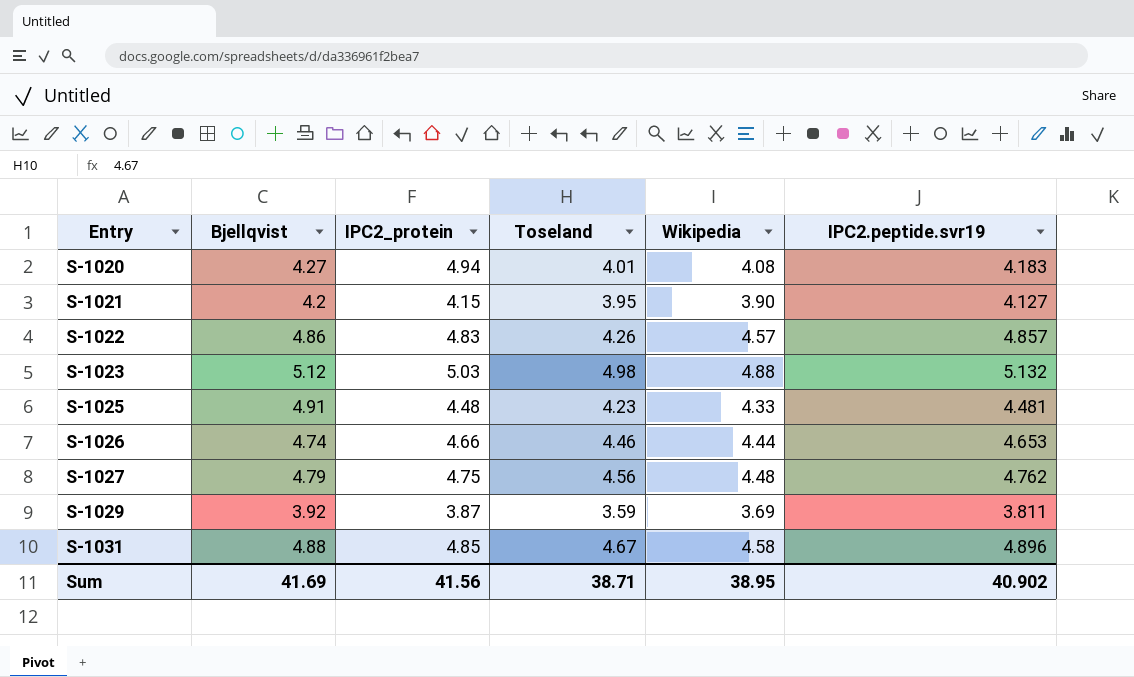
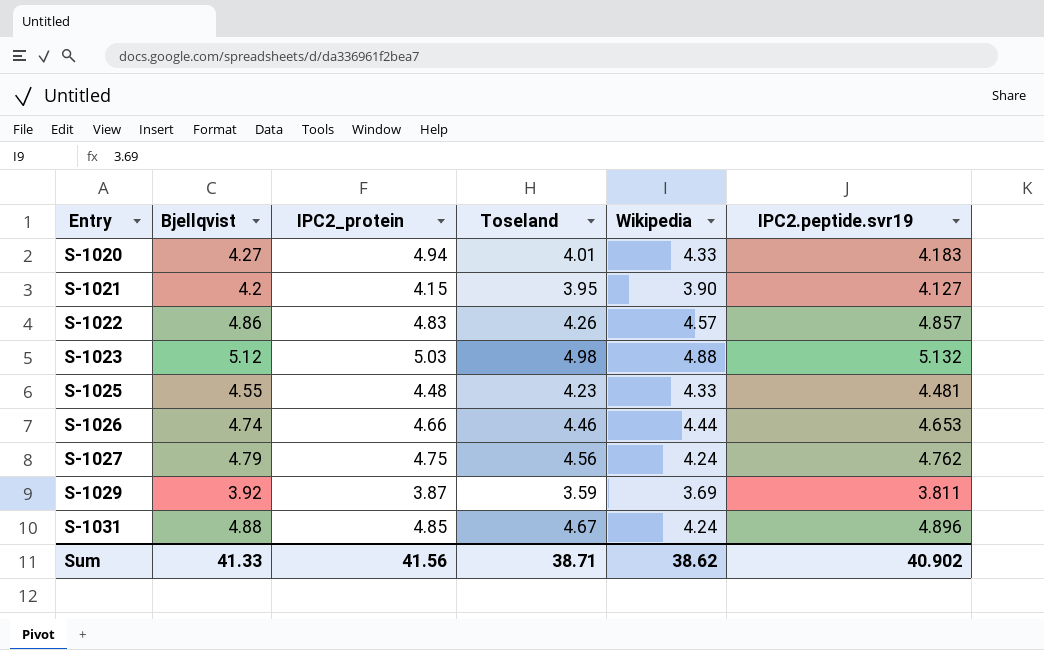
S-1020 | Wikipedia: 4.08 -> 4.33
S-1025 | Bjellqvist: 4.91 -> 4.55
S-1027 | Wikipedia: 4.48 -> 4.24
S-1031 | Wikipedia: 4.58 -> 4.24
Sum | Bjellqvist: 41.69 -> 41.33
Sum | Wikipedia: 38.95 -> 38.62

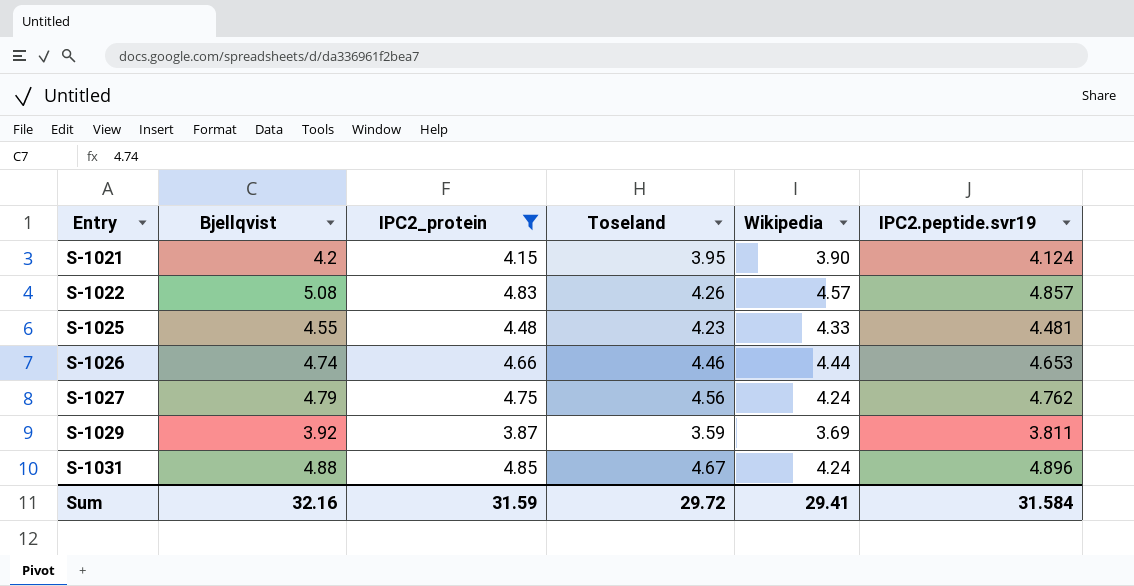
filter: none -> IPC2_protein <= 4.85
S-1021 | IPC2.peptide.svr19: 4.127 -> 4.124
S-1022 | Bjellqvist: 4.86 -> 5.08
Sum | Bjellqvist: 41.33 -> 32.16
Sum | IPC2_protein: 41.56 -> 31.59
Sum | Toseland: 38.71 -> 29.72
Sum | Wikipedia: 38.62 -> 29.41
Sum | IPC2.peptide.svr19: 40.902 -> 31.584

